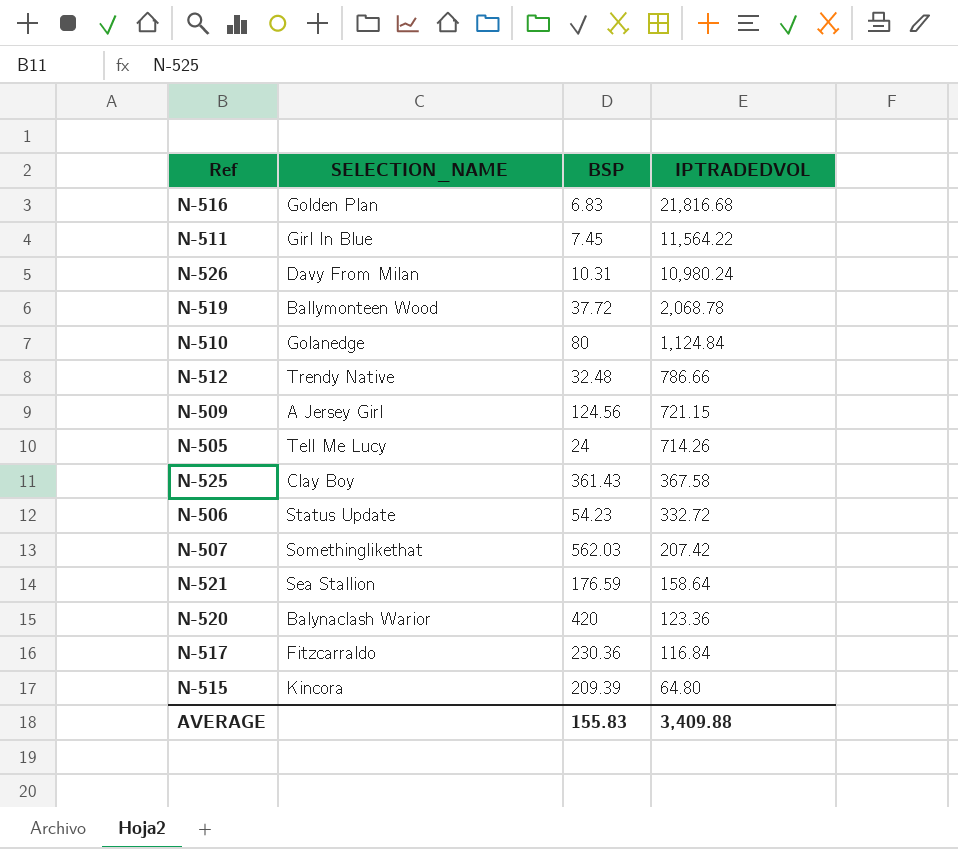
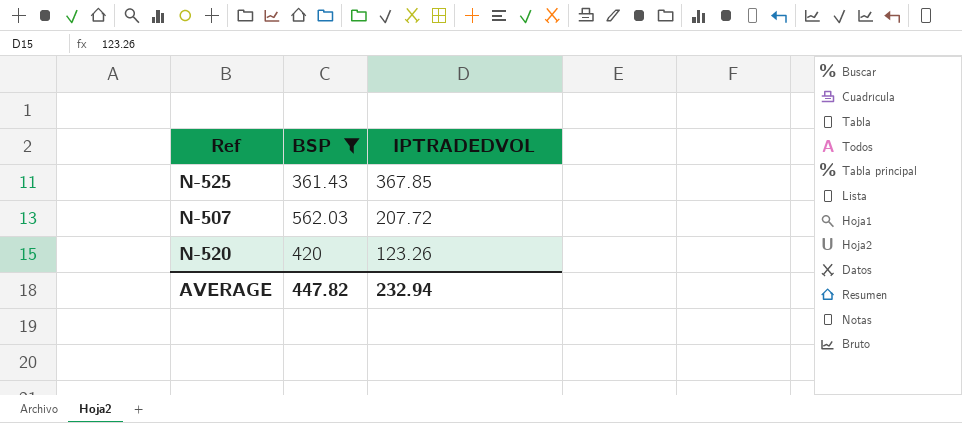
filter: none -> BSP >= 361.43
column SELECTION_NAME | position: 2 -> none
N-525 | IPTRADEDVOL: 367.58 -> 367.85
N-507 | IPTRADEDVOL: 207.42 -> 207.72
N-520 | IPTRADEDVOL: 123.36 -> 123.26
AVERAGE | BSP: 155.83 -> 447.82
AVERAGE | IPTRADEDVOL: 3,409.88 -> 232.94

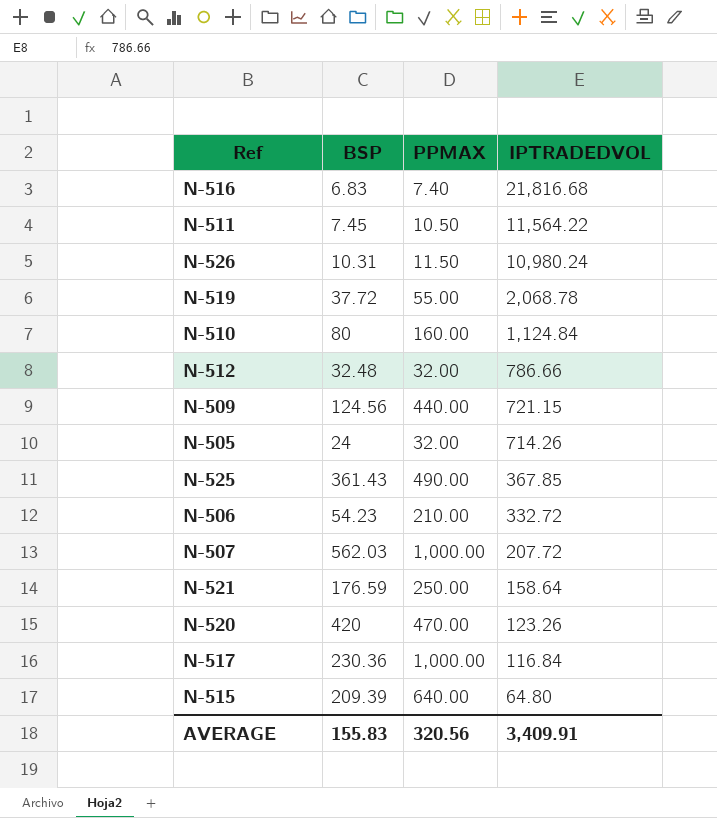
filter: BSP >= 361.43 -> none
column PPMAX | position: none -> 3
AVERAGE | BSP: 447.82 -> 155.83
AVERAGE | IPTRADEDVOL: 232.94 -> 3,409.91

